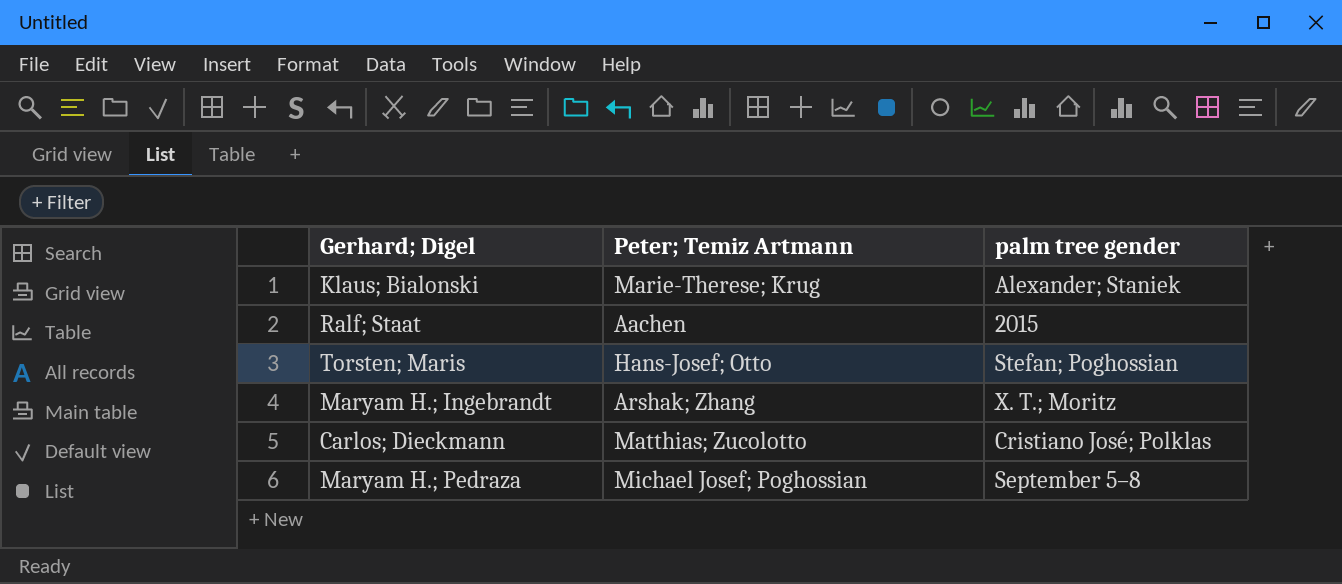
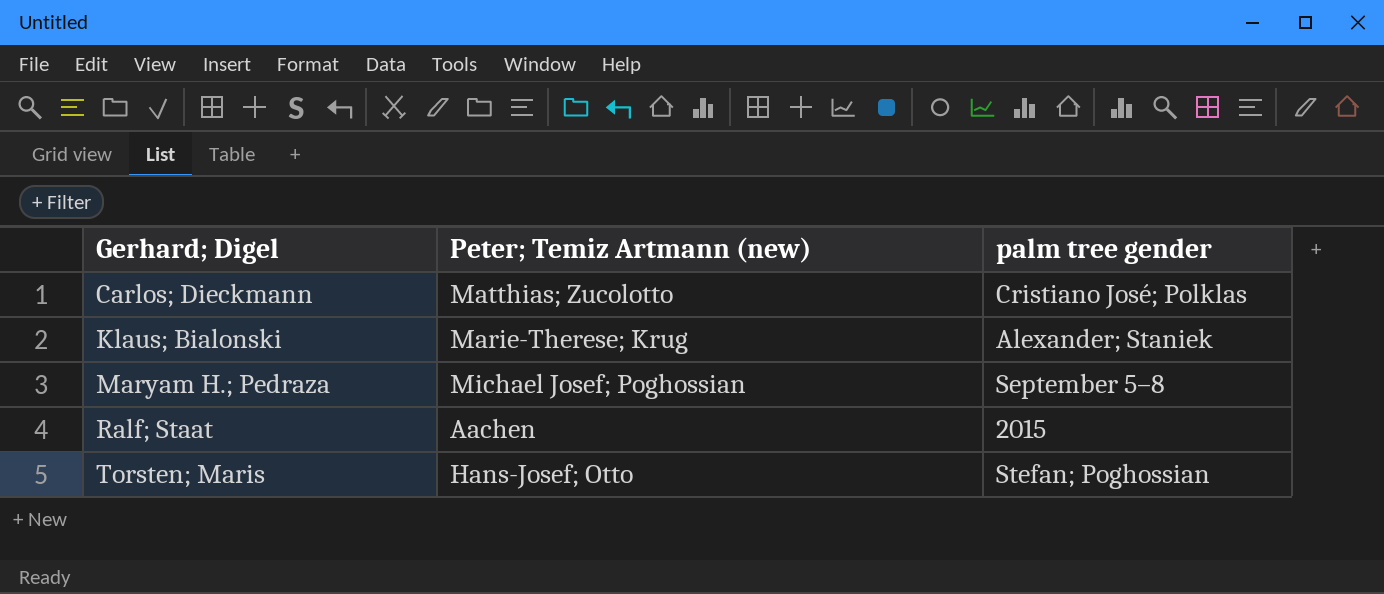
row order: none -> Gerhard; Digel ascending
column name: Peter; Temiz Artmann -> Peter; Temiz Artmann (new)
row Maryam H.; Ingebrandt: Arshak; Zhang | X. T.; Moritz -> none

